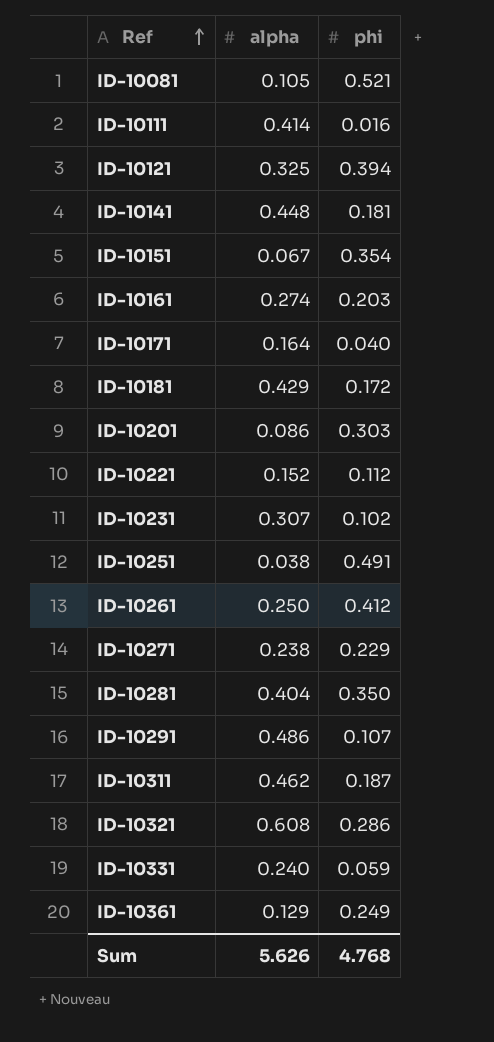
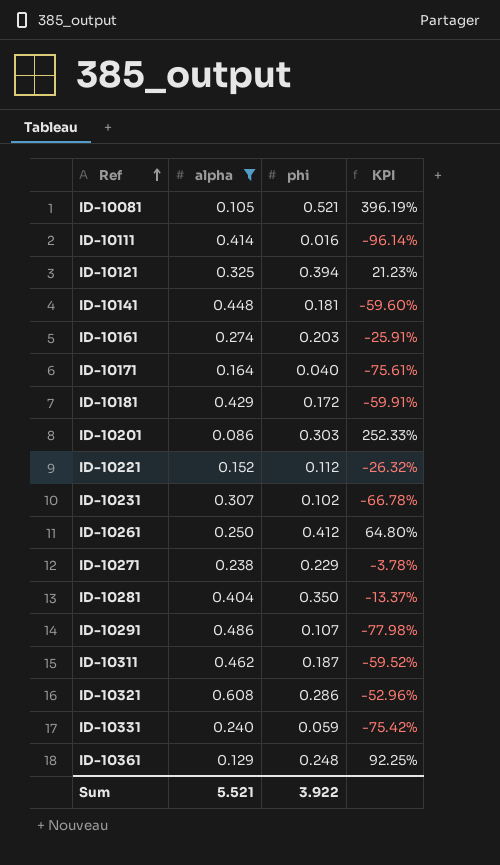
filter: none -> alpha >= 0.086
column KPI | formula: none -> ([phi] - [alpha]) / [alpha]
ID-10361 | phi: 0.249 -> 0.248
Sum | alpha: 5.626 -> 5.521
Sum | phi: 4.768 -> 3.922

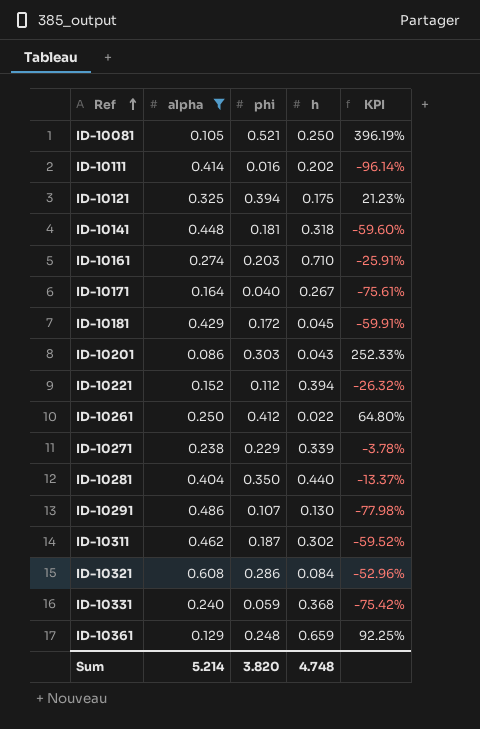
column h | position: none -> 4
row ID-10231: 0.307 | 0.102 | -66.78% -> none
Sum | alpha: 5.521 -> 5.214
Sum | phi: 3.922 -> 3.820

